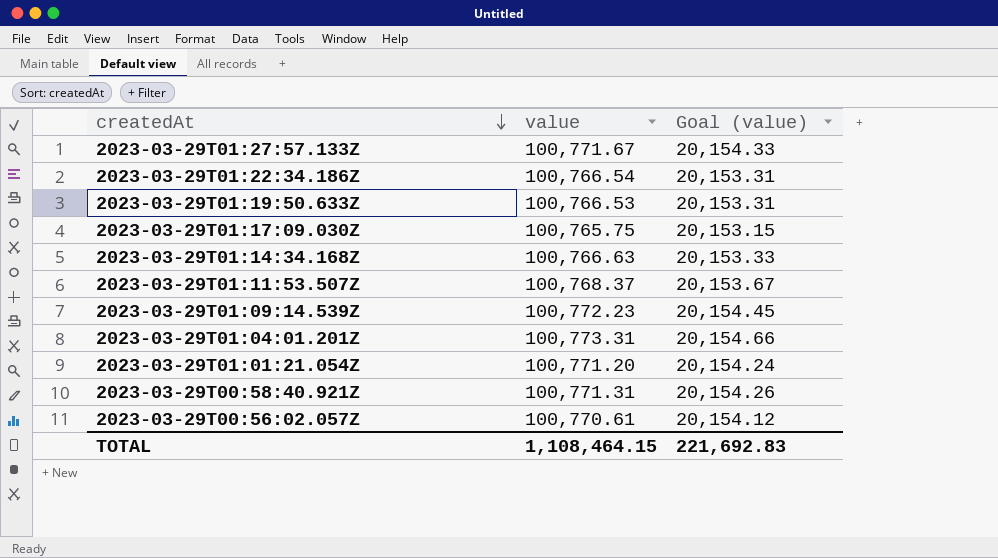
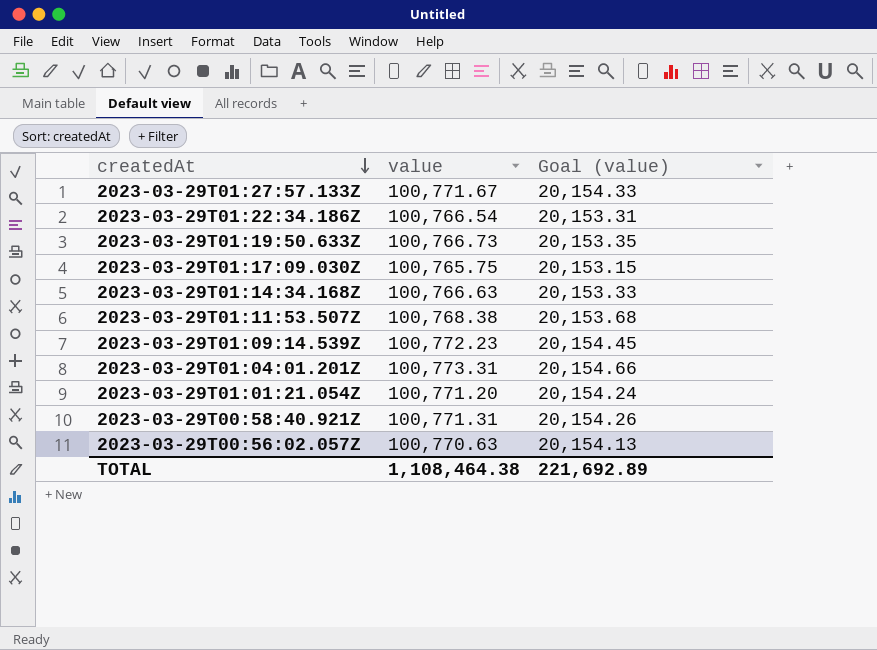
2023-03-29T01:19:50.633Z | value: 100,766.53 -> 100,766.73
2023-03-29T01:19:50.633Z | Goal (value): 20,153.31 -> 20,153.35
2023-03-29T01:11:53.507Z | value: 100,768.37 -> 100,768.38
2023-03-29T01:11:53.507Z | Goal (value): 20,153.67 -> 20,153.68
2023-03-29T00:56:02.057Z | value: 100,770.61 -> 100,770.63
2023-03-29T00:56:02.057Z | Goal (value): 20,154.12 -> 20,154.13
TOTAL | value: 1,108,464.15 -> 1,108,464.38
TOTAL | Goal (value): 221,692.83 -> 221,692.89

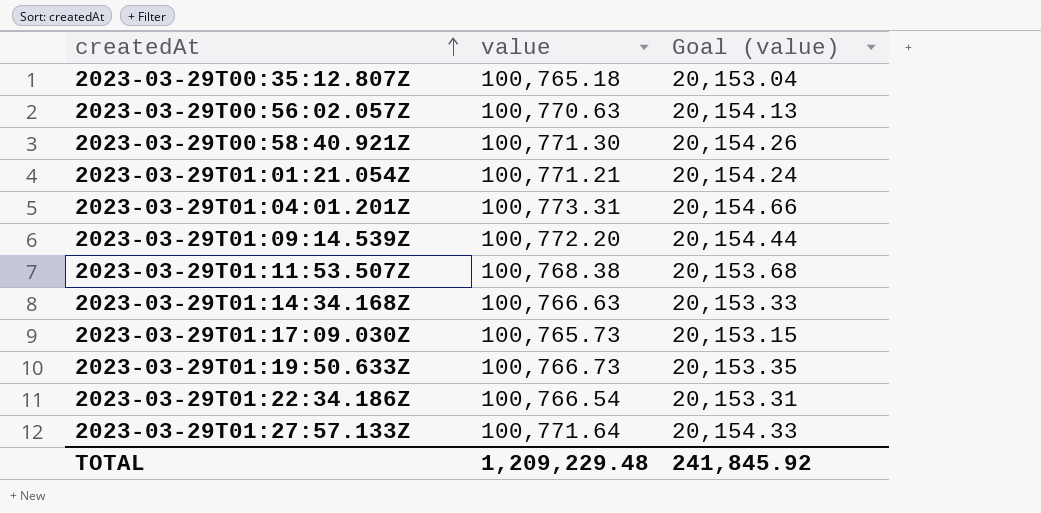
row order: createdAt descending -> createdAt ascending
row 2023-03-29T00:35:12.807Z: none -> 100,765.18 | 20,153.04
2023-03-29T00:58:40.921Z | value: 100,771.31 -> 100,771.30
2023-03-29T01:01:21.054Z | value: 100,771.20 -> 100,771.21
2023-03-29T01:09:14.539Z | value: 100,772.23 -> 100,772.20
2023-03-29T01:09:14.539Z | Goal (value): 20,154.45 -> 20,154.44
2023-03-29T01:17:09.030Z | value: 100,765.75 -> 100,765.73
2023-03-29T01:27:57.133Z | value: 100,771.67 -> 100,771.64
TOTAL | value: 1,108,464.38 -> 1,209,229.48
TOTAL | Goal (value): 221,692.89 -> 241,845.92

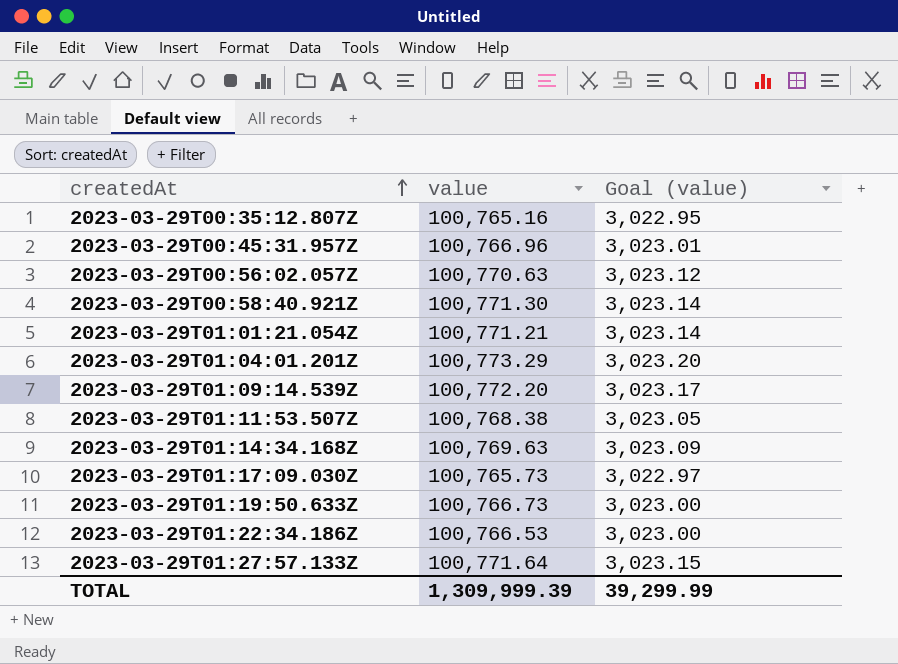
column Goal (value) | formula: [value] * 0.2 -> [value] * 0.03
2023-03-29T00:35:12.807Z | value: 100,765.18 -> 100,765.16
row 2023-03-29T00:45:31.957Z: none -> 100,766.96 | 3,023.01
2023-03-29T01:04:01.201Z | value: 100,773.31 -> 100,773.29
2023-03-29T01:14:34.168Z | value: 100,766.63 -> 100,769.63
2023-03-29T01:22:34.186Z | value: 100,766.54 -> 100,766.53
TOTAL | value: 1,209,229.48 -> 1,309,999.39
TOTAL | Goal (value): 241,845.92 -> 39,299.99

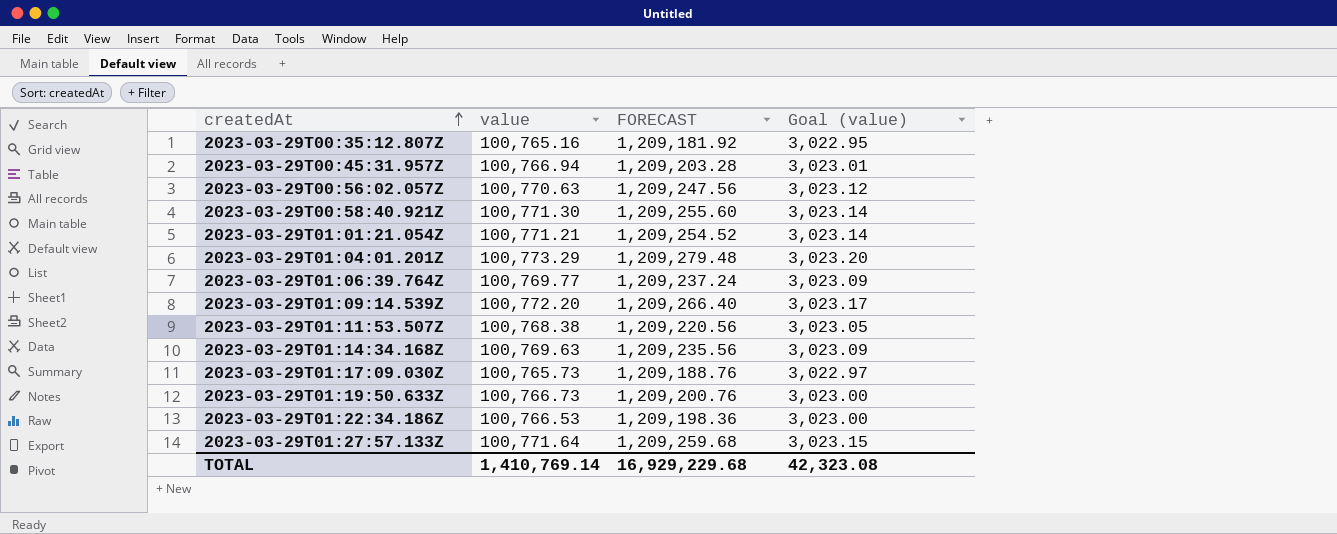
column FORECAST | formula: none -> [value] * 12
2023-03-29T00:45:31.957Z | value: 100,766.96 -> 100,766.94
row 2023-03-29T01:06:39.764Z: none -> 100,769.77 | 1,209,237.24 | 3,023.09
TOTAL | value: 1,309,999.39 -> 1,410,769.14
TOTAL | Goal (value): 39,299.99 -> 42,323.08

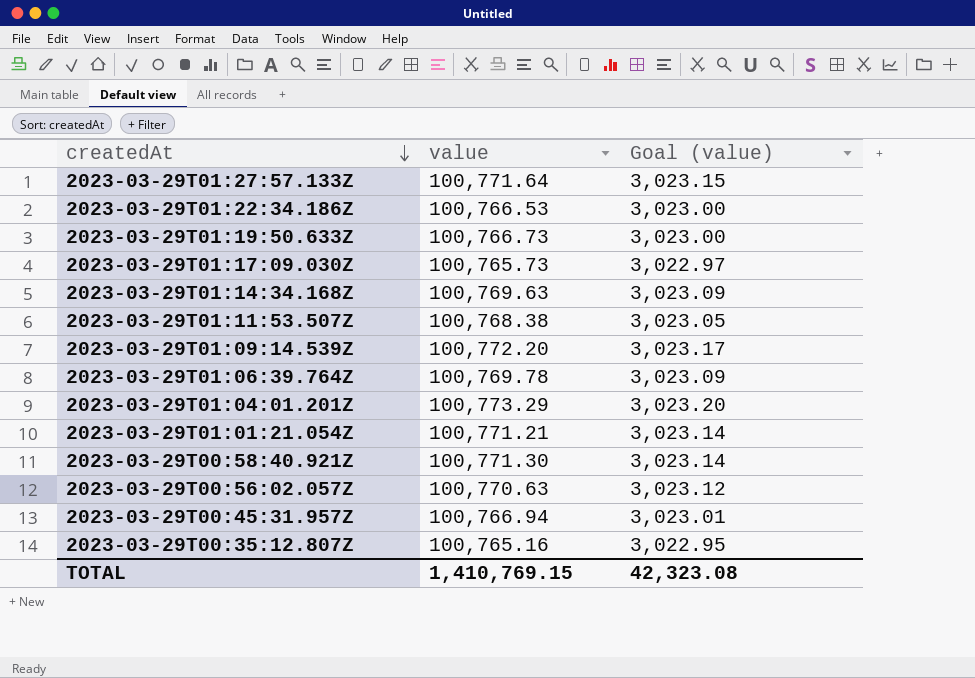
row order: createdAt ascending -> createdAt descending
column FORECAST | formula: [value] * 12 -> none
2023-03-29T01:06:39.764Z | value: 100,769.77 -> 100,769.78
TOTAL | value: 1,410,769.14 -> 1,410,769.15

